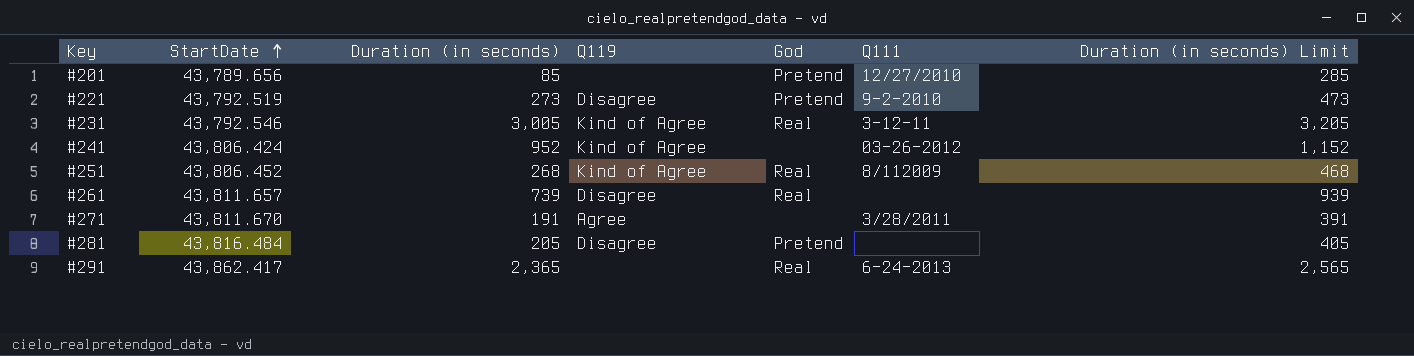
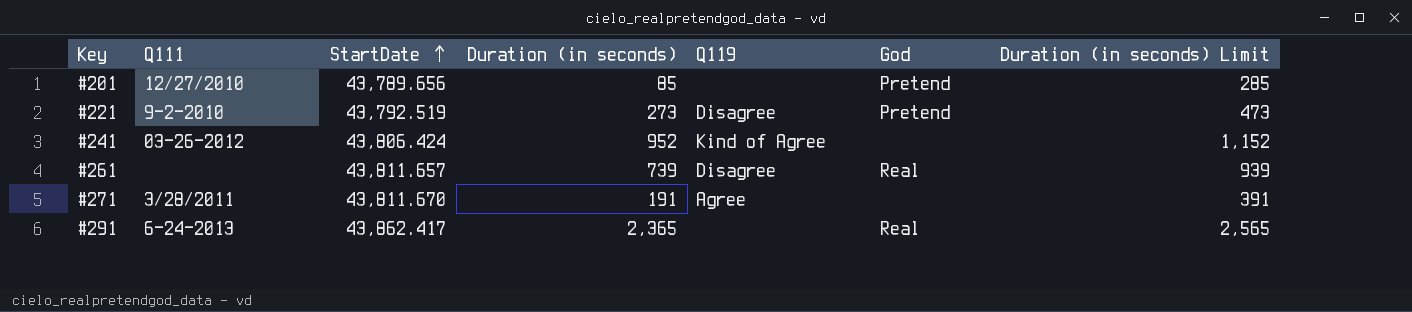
column Q111 | position: 6 -> 2
row #231: 43,792.546 | 3,005 | Kind of Agree | Real | 3-12-11 | 3,205 -> none
row #251: 43,806.452 | 268 | Kind of Agree | Real | 8/112009 | 468 -> none
row #281: 43,816.484 | 205 | Disagree | Pretend | none | 405 -> none

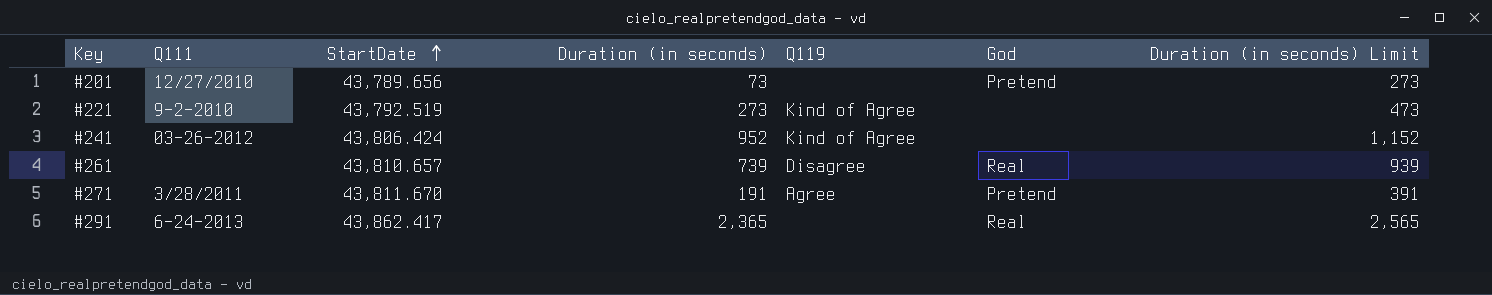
#201 | Duration (in seconds): 85 -> 73
#201 | Duration (in seconds) Limit: 285 -> 273
#221 | Q119: Disagree -> Kind of Agree
#221 | God: Pretend -> none
#261 | StartDate: 43,811.657 -> 43,810.657
#271 | God: none -> Pretend

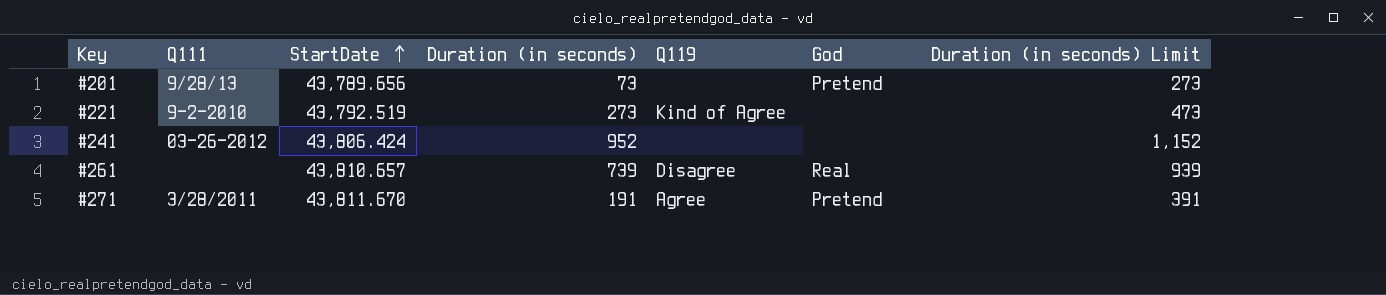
row #291: 6-24-2013 | 43,862.417 | 2,365 | none | Real | 2,565 -> none
#201 | Q111: 12/27/2010 -> 9/28/13
#241 | Q119: Kind of Agree -> none

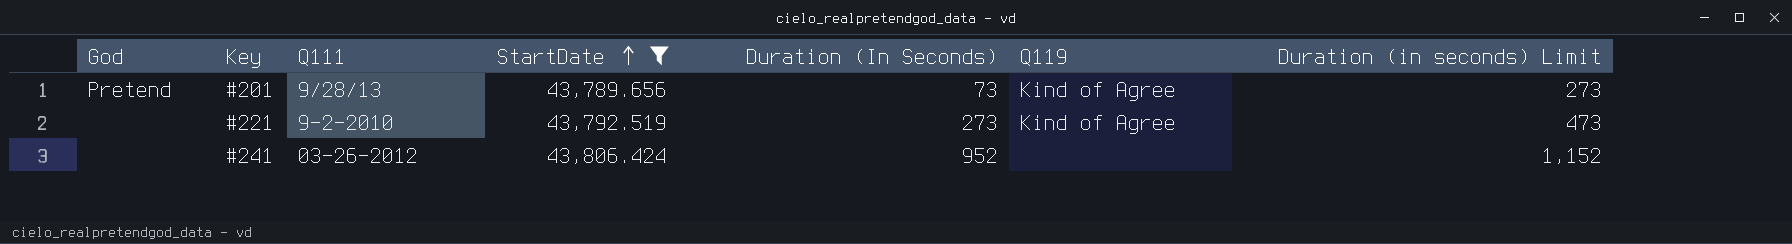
filter: none -> StartDate <= 43,806.424
column God | position: 6 -> 1
column name: Duration (in seconds) -> Duration (In Seconds)
#201 | Q119: none -> Kind of Agree

